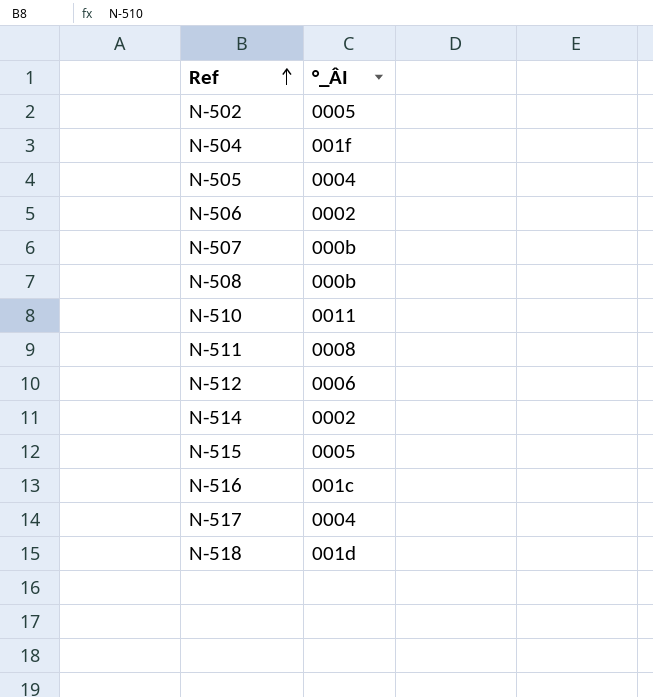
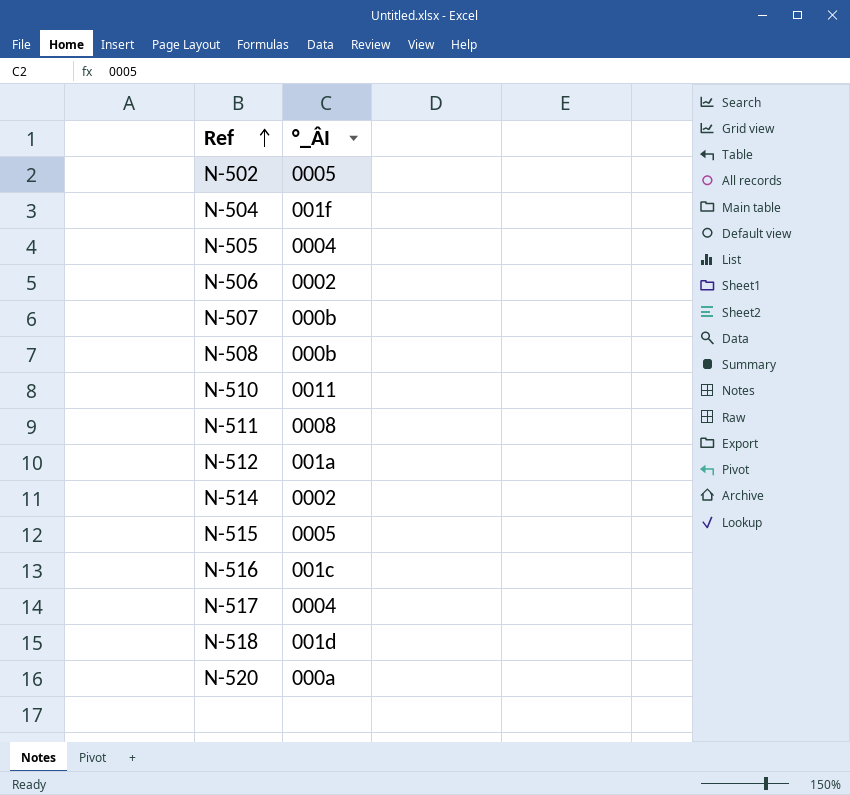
N-512 | °_ÂI: 0006 -> 001a
row N-520: none -> 000a

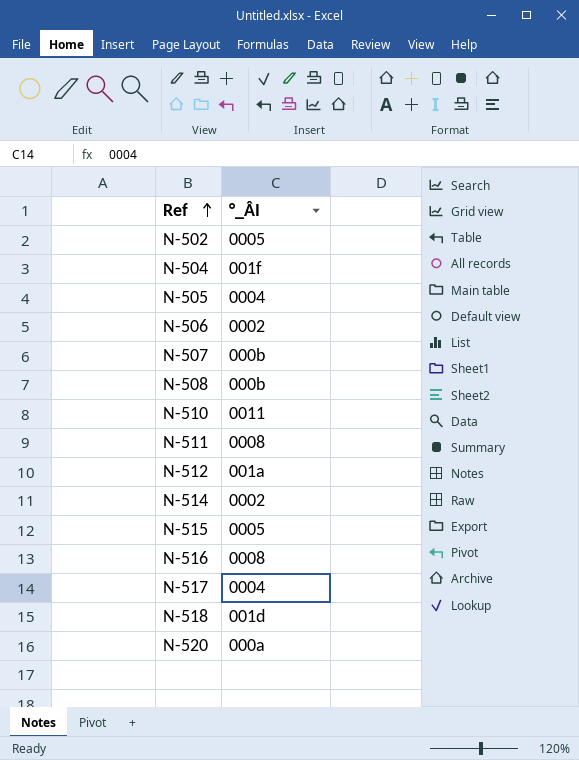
N-516 | °_ÂI: 001c -> 0008

